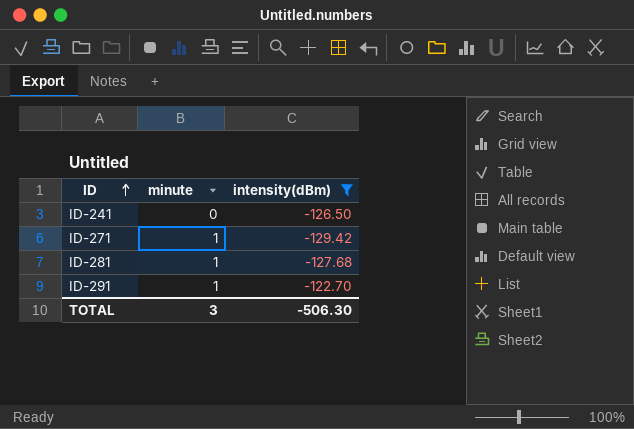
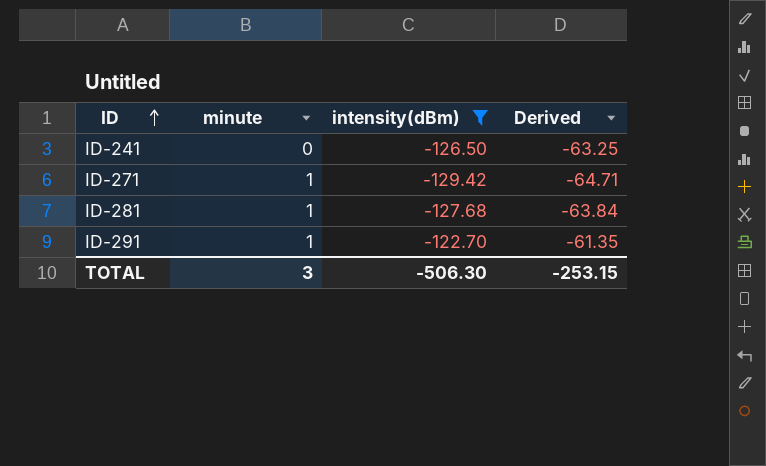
column Derived | formula: none -> [intensity(dBm)] * 0.5

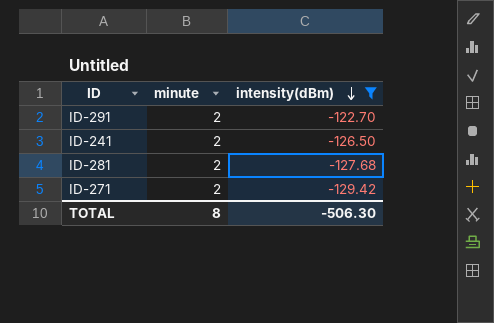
row order: ID ascending -> intensity(dBm) descending
column Derived | formula: [intensity(dBm)] * 0.5 -> none
ID-291 | minute: 1 -> 2
ID-241 | minute: 0 -> 2
ID-281 | minute: 1 -> 2
ID-271 | minute: 1 -> 2
TOTAL | minute: 3 -> 8

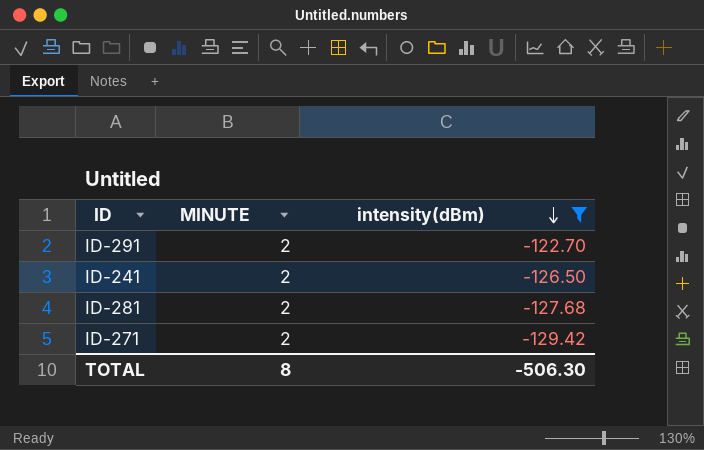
column name: minute -> MINUTE

